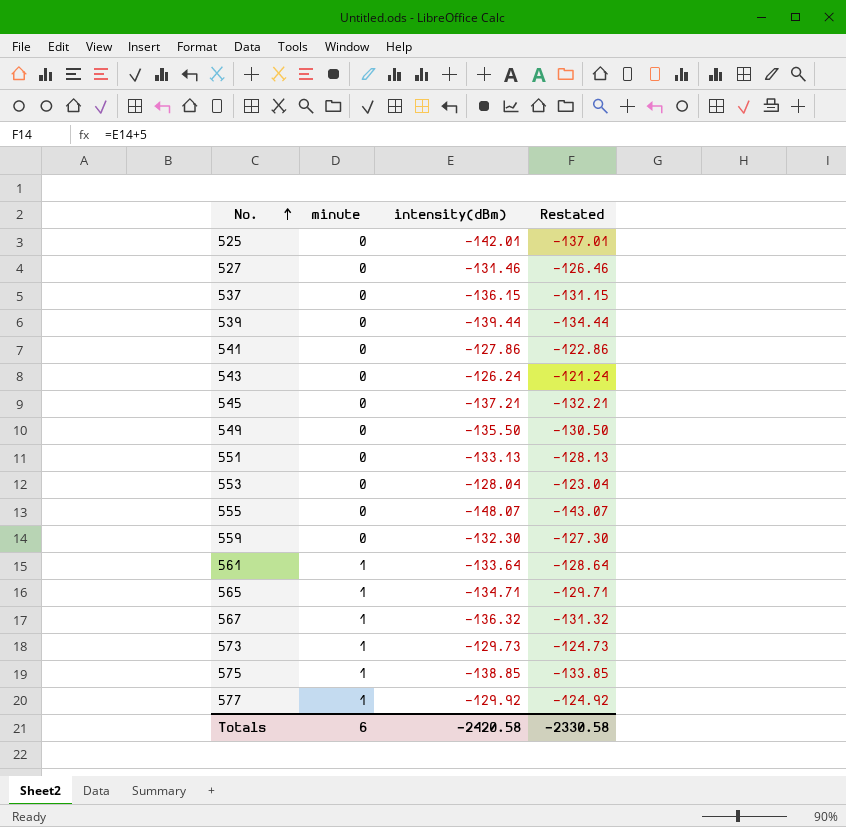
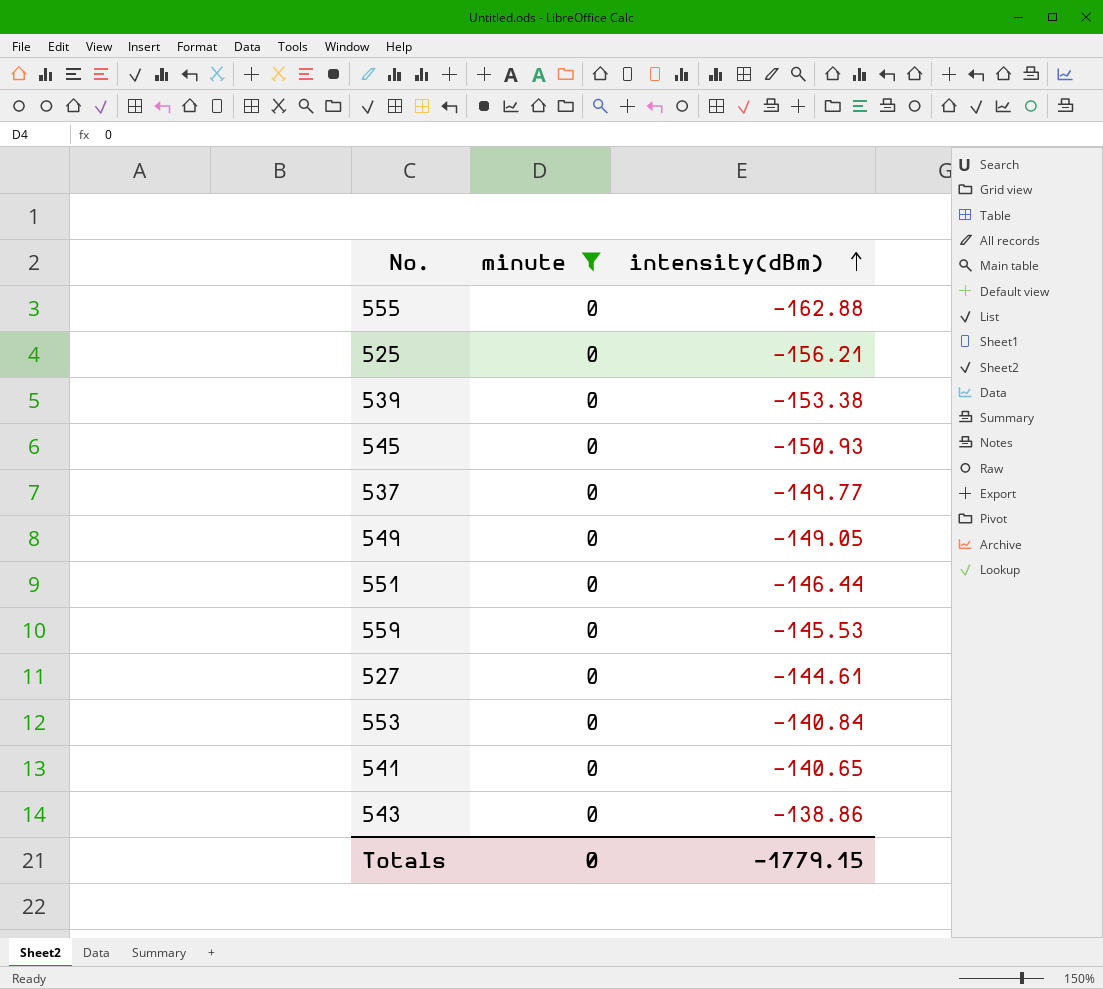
filter: none -> minute = 0
row order: No. ascending -> intensity(dBm) ascending
column Restated | formula: [intensity(dBm)] + 5 -> none
555 | intensity(dBm): -148.07 -> -162.88
525 | intensity(dBm): -142.01 -> -156.21
539 | intensity(dBm): -139.44 -> -153.38
545 | intensity(dBm): -137.21 -> -150.93
537 | intensity(dBm): -136.15 -> -149.77
549 | intensity(dBm): -135.50 -> -149.05
551 | intensity(dBm): -133.13 -> -146.44
559 | intensity(dBm): -132.30 -> -145.53
527 | intensity(dBm): -131.46 -> -144.61
553 | intensity(dBm): -128.04 -> -140.84
541 | intensity(dBm): -127.86 -> -140.65
543 | intensity(dBm): -126.24 -> -138.86
Totals | minute: 6 -> 0
Totals | intensity(dBm): -2420.58 -> -1779.15

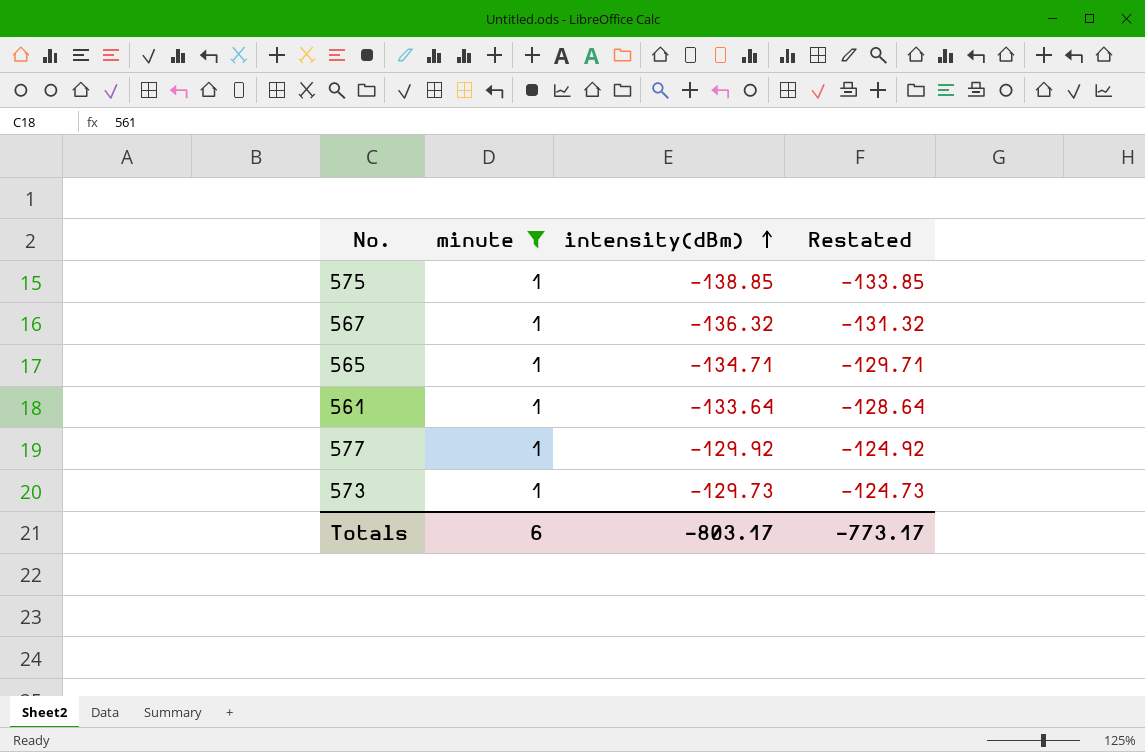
filter: minute = 0 -> minute = 1
column Restated | formula: none -> [intensity(dBm)] + 5
Totals | minute: 0 -> 6
Totals | intensity(dBm): -1779.15 -> -803.17

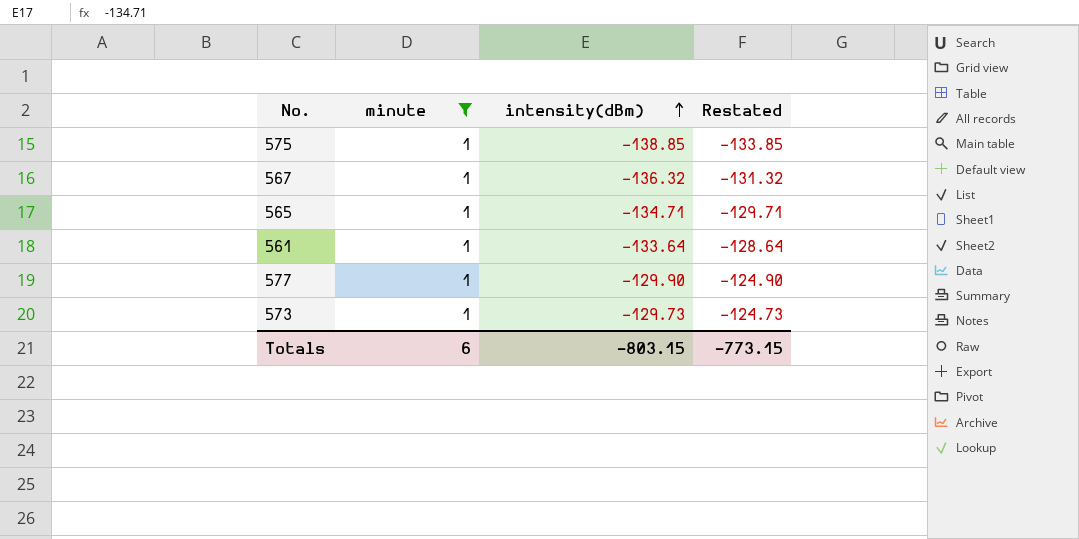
577 | intensity(dBm): -129.92 -> -129.90
577 | Restated: -124.92 -> -124.90
Totals | intensity(dBm): -803.17 -> -803.15
Totals | Restated: -773.17 -> -773.15

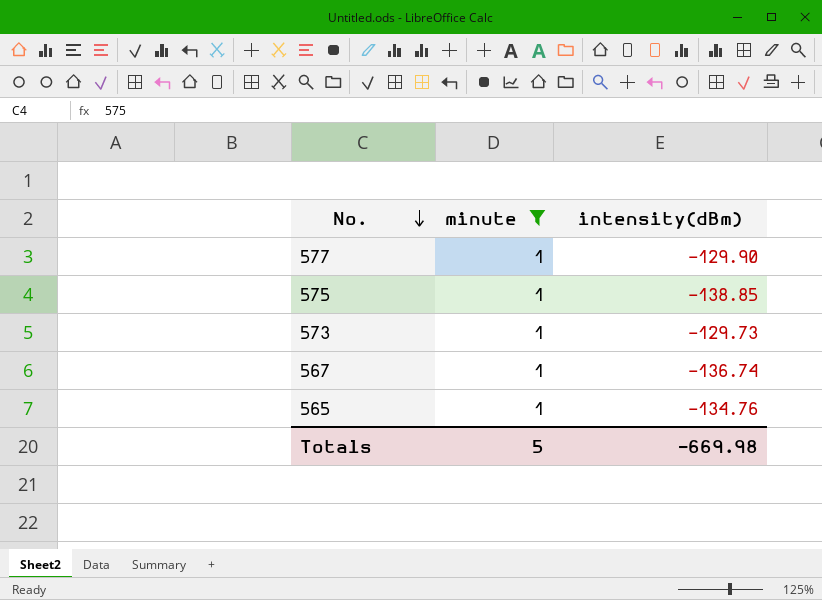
row order: intensity(dBm) ascending -> No. descending
column Restated | formula: [intensity(dBm)] + 5 -> none
row 561: 1 | -133.64 | -128.64 -> none
567 | intensity(dBm): -136.32 -> -136.74
565 | intensity(dBm): -134.71 -> -134.76
Totals | minute: 6 -> 5
Totals | intensity(dBm): -803.15 -> -669.98

